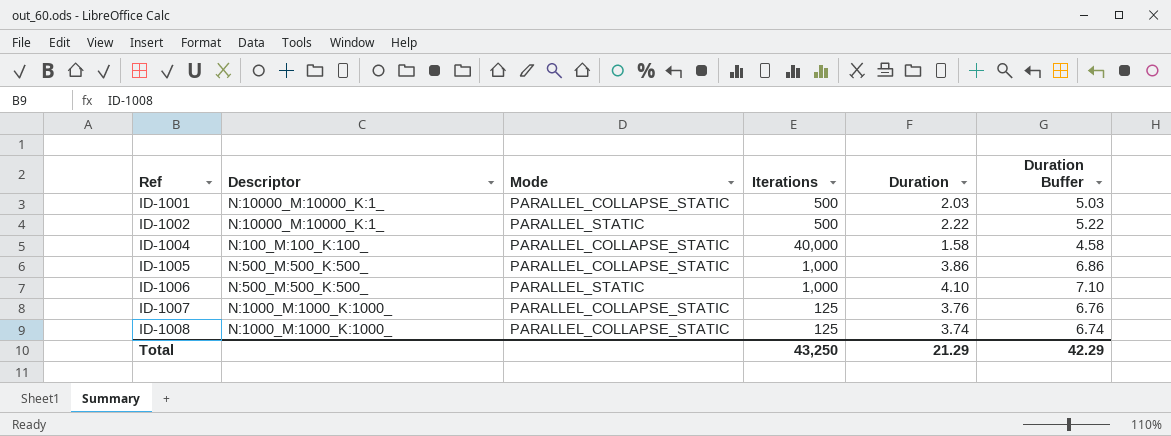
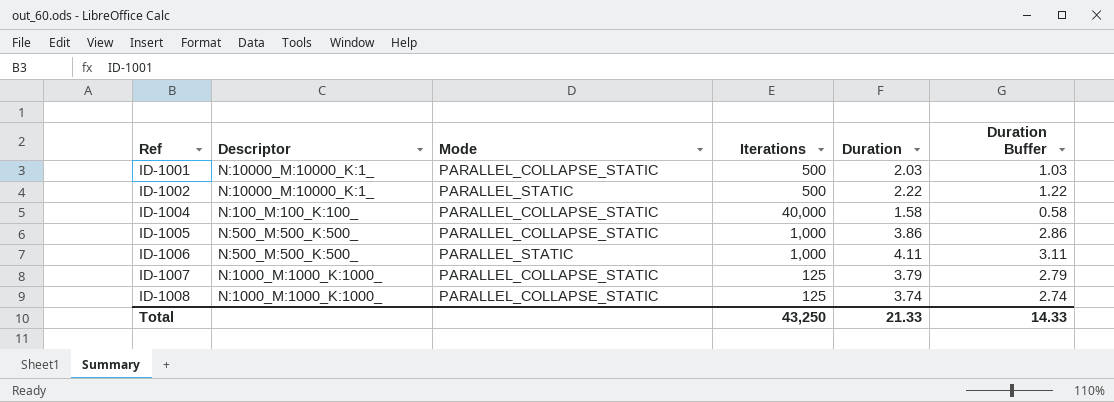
column Duration Buffer | formula: [Duration] + 3 -> [Duration] - 1
ID-1006 | Duration: 4.10 -> 4.11
ID-1007 | Duration: 3.76 -> 3.79
Total | Duration: 21.29 -> 21.33
Total | Duration Buffer: 42.29 -> 14.33

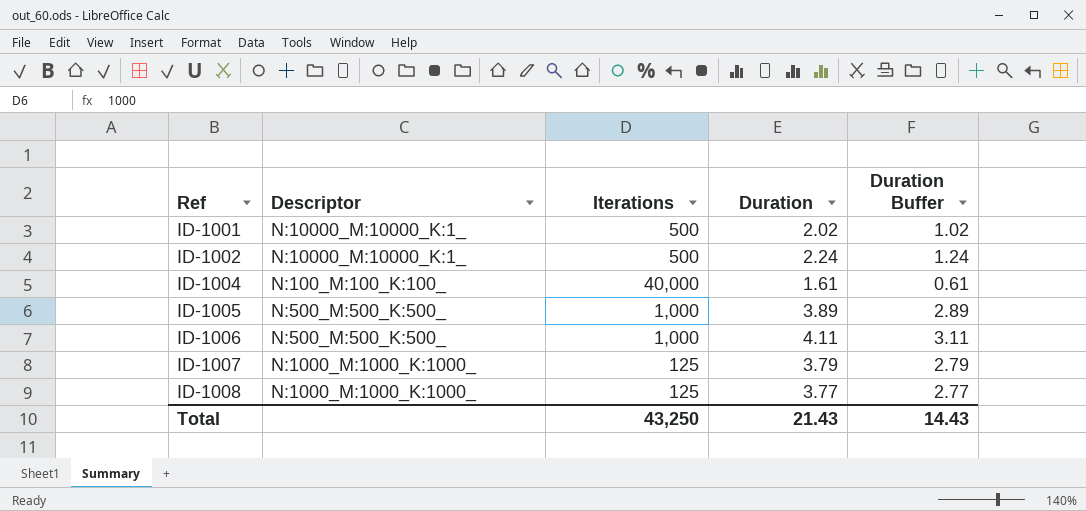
column Mode | position: 3 -> none
ID-1001 | Duration: 2.03 -> 2.02
ID-1001 | Duration Buffer: 1.03 -> 1.02
ID-1002 | Duration: 2.22 -> 2.24
ID-1002 | Duration Buffer: 1.22 -> 1.24
ID-1004 | Duration: 1.58 -> 1.61
ID-1004 | Duration Buffer: 0.58 -> 0.61
ID-1005 | Duration: 3.86 -> 3.89
ID-1005 | Duration Buffer: 2.86 -> 2.89
ID-1008 | Duration: 3.74 -> 3.77
ID-1008 | Duration Buffer: 2.74 -> 2.77
Total | Duration: 21.33 -> 21.43
Total | Duration Buffer: 14.33 -> 14.43

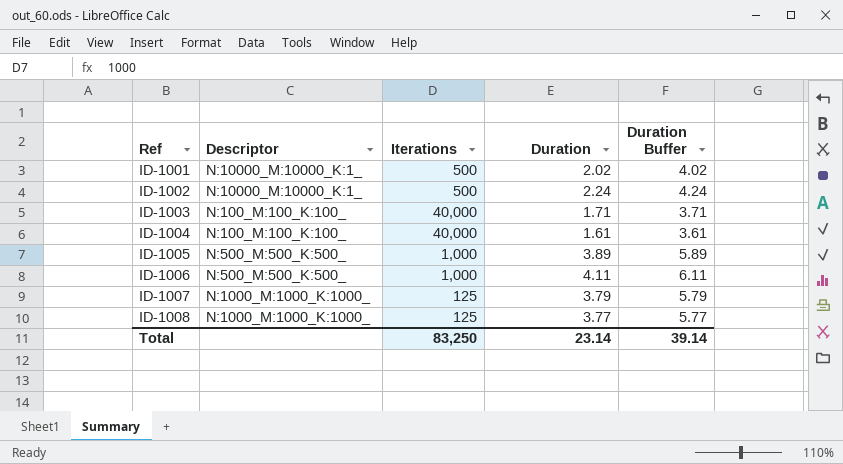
column Duration Buffer | formula: [Duration] - 1 -> [Duration] + 2
row ID-1003: none -> N:100_M:100_K:100_ | 40,000 | 1.71 | 3.71
Total | Iterations: 43,250 -> 83,250
Total | Duration: 21.43 -> 23.14
Total | Duration Buffer: 14.43 -> 39.14

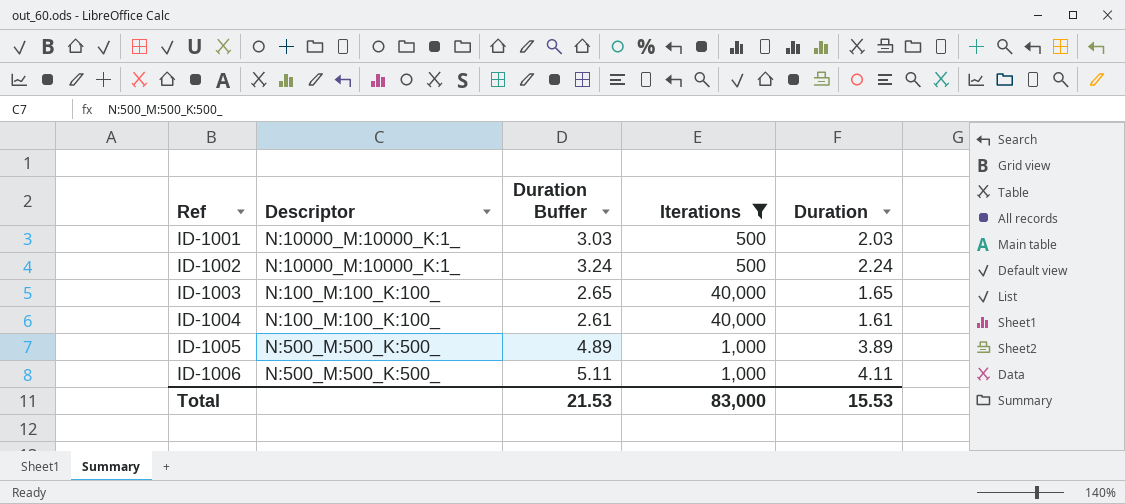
filter: none -> Iterations != 125
column Duration Buffer | formula: [Duration] + 2 -> [Duration] + 1
column Duration Buffer | position: 5 -> 3
ID-1001 | Duration: 2.02 -> 2.03
ID-1003 | Duration: 1.71 -> 1.65
Total | Duration Buffer: 39.14 -> 21.53
Total | Iterations: 83,250 -> 83,000
Total | Duration: 23.14 -> 15.53

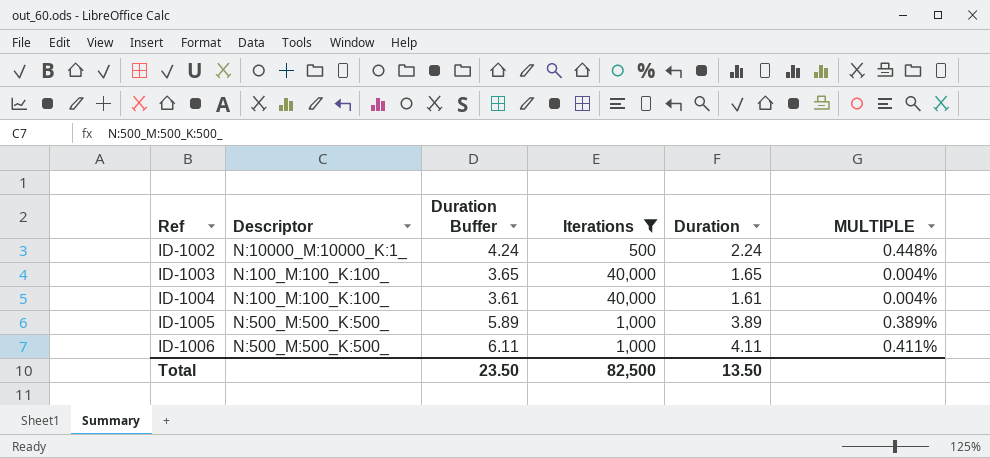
column Duration Buffer | formula: [Duration] + 1 -> [Duration] + 2
column MULTIPLE | formula: none -> [Duration] / [Iterations]
row ID-1001: N:10000_M:10000_K:1_ | 3.03 | 500 | 2.03 -> none
Total | Duration Buffer: 21.53 -> 23.50
Total | Iterations: 83,000 -> 82,500
Total | Duration: 15.53 -> 13.50

